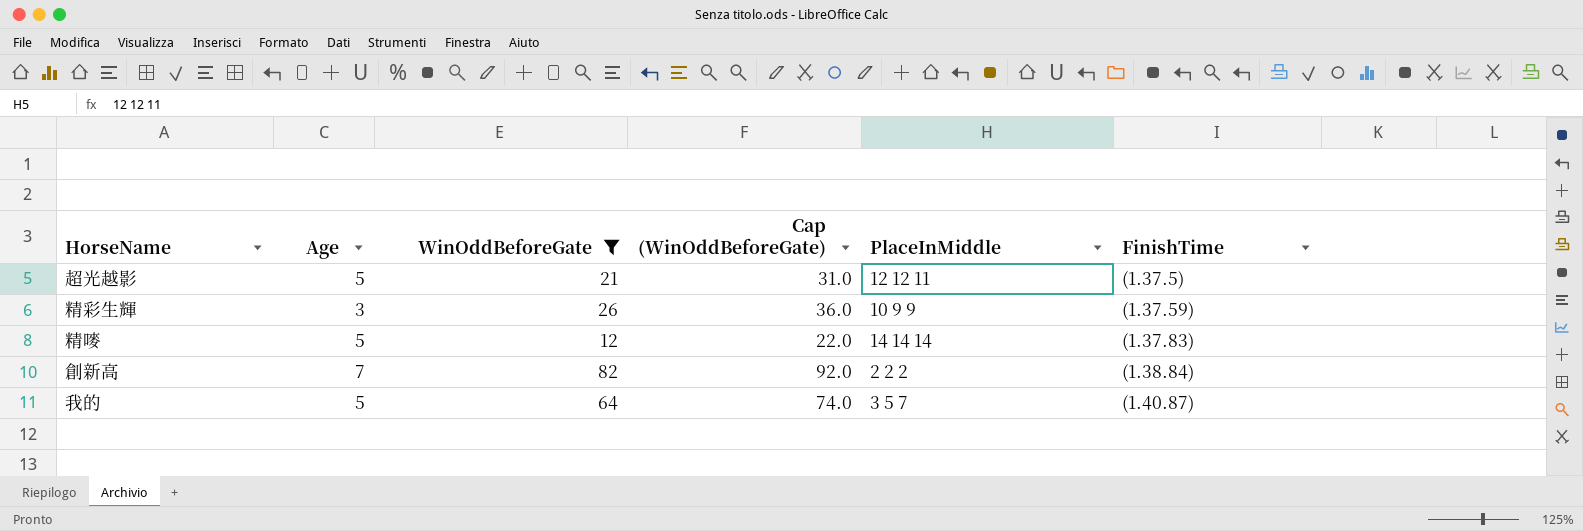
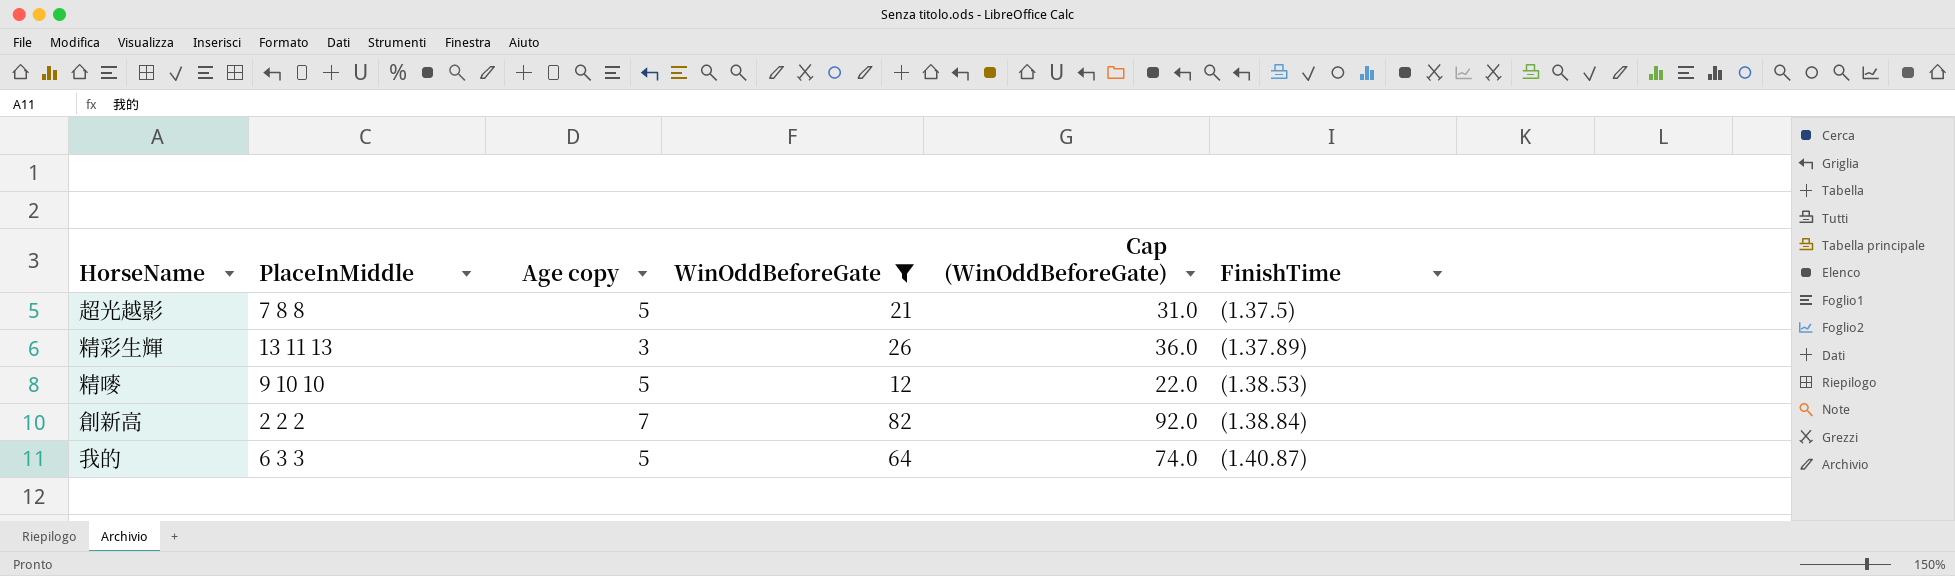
column PlaceInMiddle | position: 5 -> 2
column name: Age -> Age copy
超光越影 | PlaceInMiddle: 12 12 11 -> 7 8 8
精彩生輝 | PlaceInMiddle: 10 9 9 -> 13 11 13
精彩生輝 | FinishTime: (1.37.59) -> (1.37.89)
精嘜 | PlaceInMiddle: 14 14 14 -> 9 10 10
精嘜 | FinishTime: (1.37.83) -> (1.38.53)
我的 | PlaceInMiddle: 3 5 7 -> 6 3 3

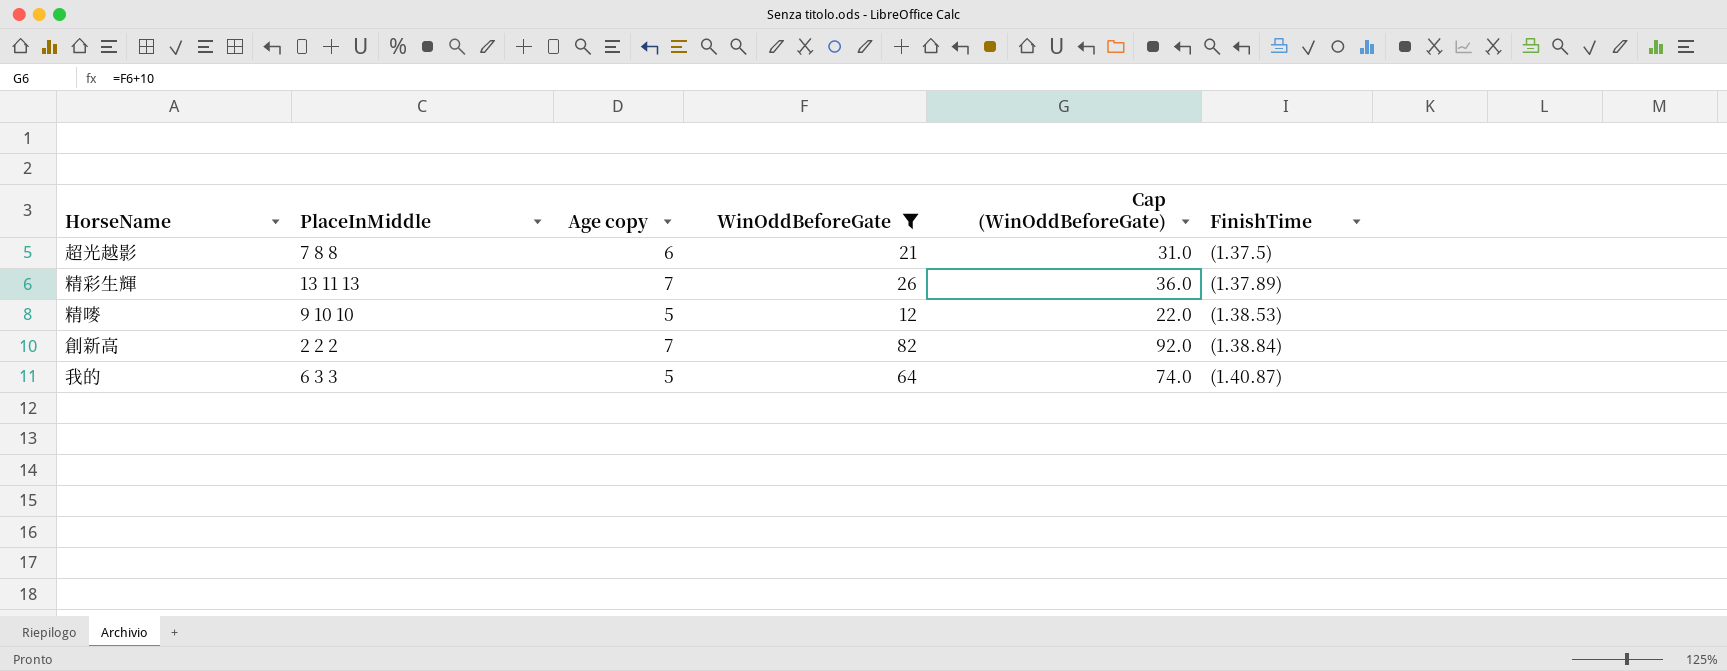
超光越影 | Age copy: 5 -> 6
精彩生輝 | Age copy: 3 -> 7

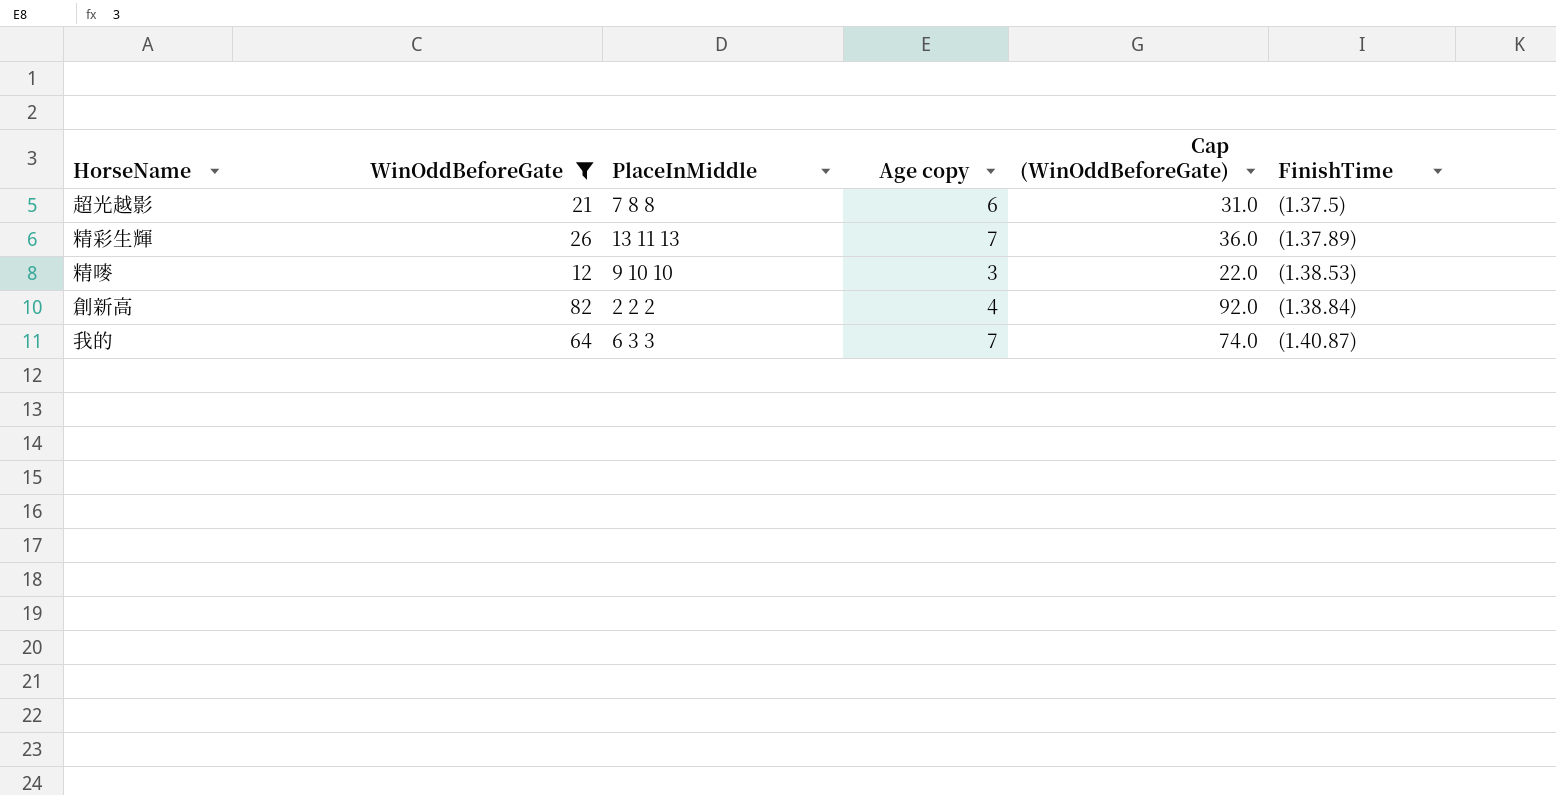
column WinOddBeforeGate | position: 4 -> 2
精嘜 | Age copy: 5 -> 3
創新高 | Age copy: 7 -> 4
我的 | Age copy: 5 -> 7

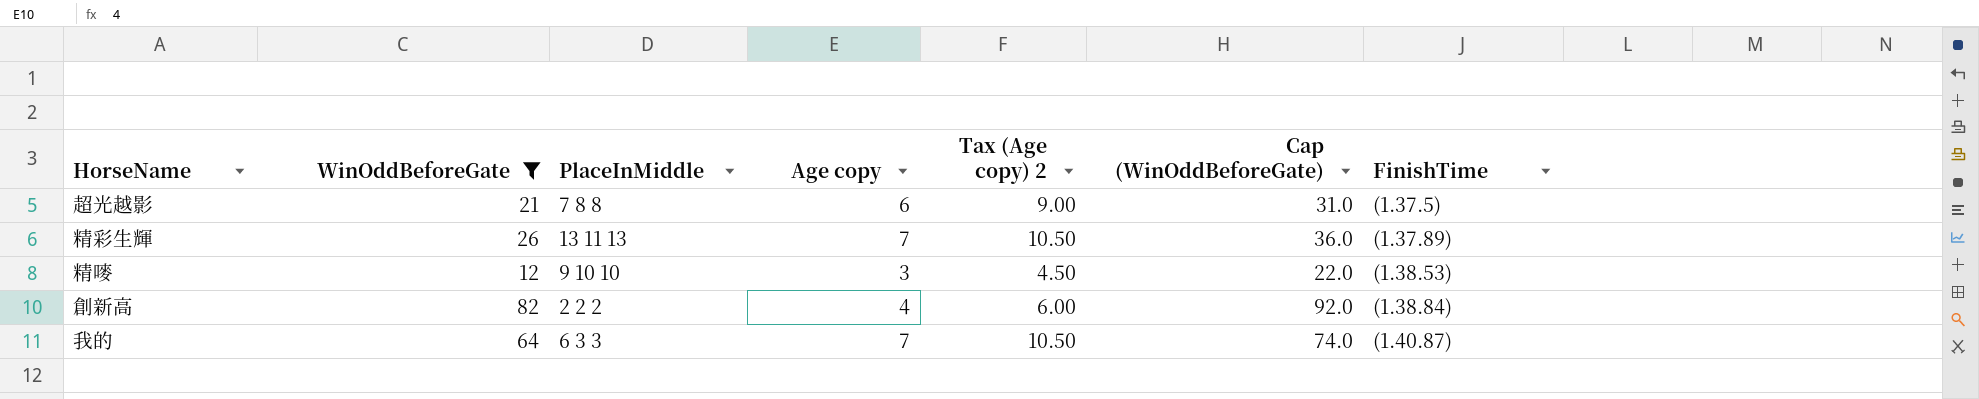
column Tax (Age copy) 2 | formula: none -> [Age copy] * 1.5

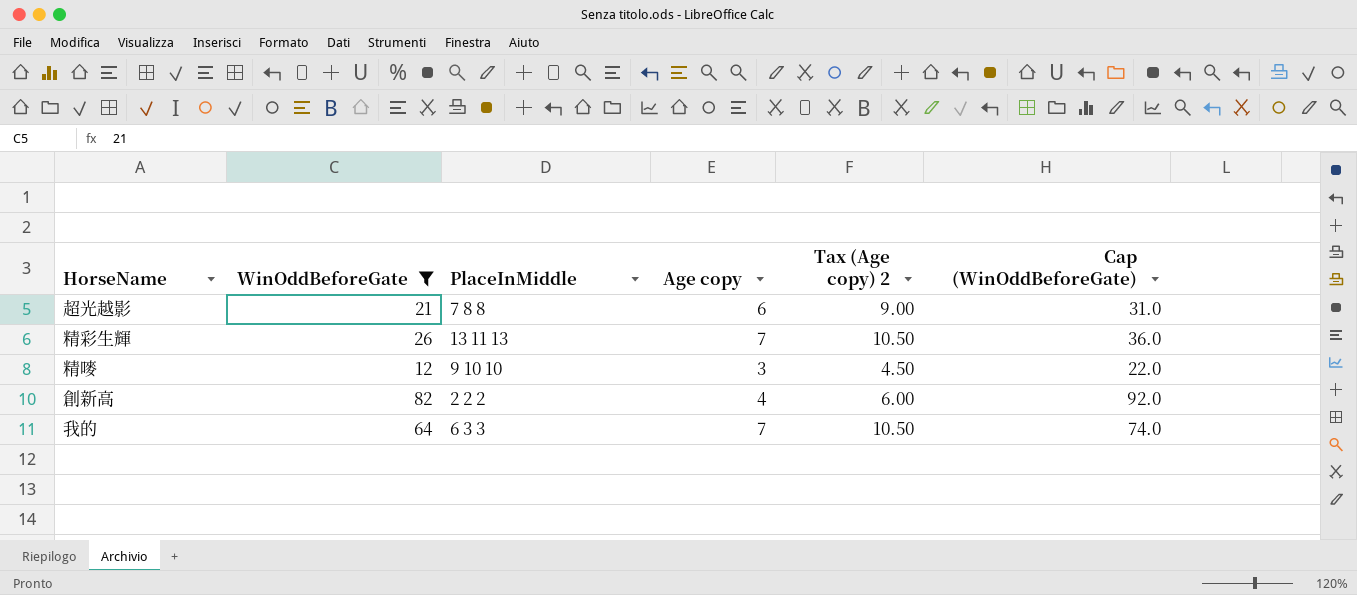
column FinishTime | position: 7 -> none

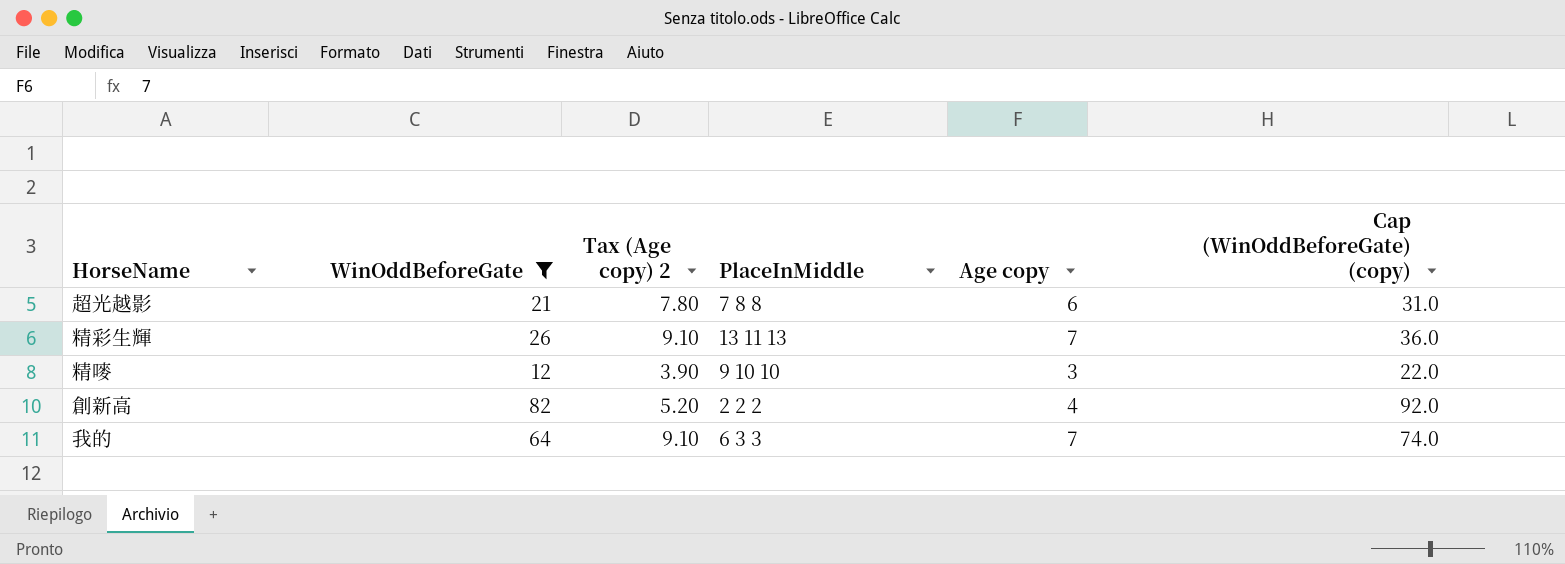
column Tax (Age copy) 2 | formula: [Age copy] * 1.5 -> [Age copy] * 1.3
column Tax (Age copy) 2 | position: 5 -> 3
column name: Cap (WinOddBeforeGate) -> Cap (WinOddBeforeGate) (copy)

